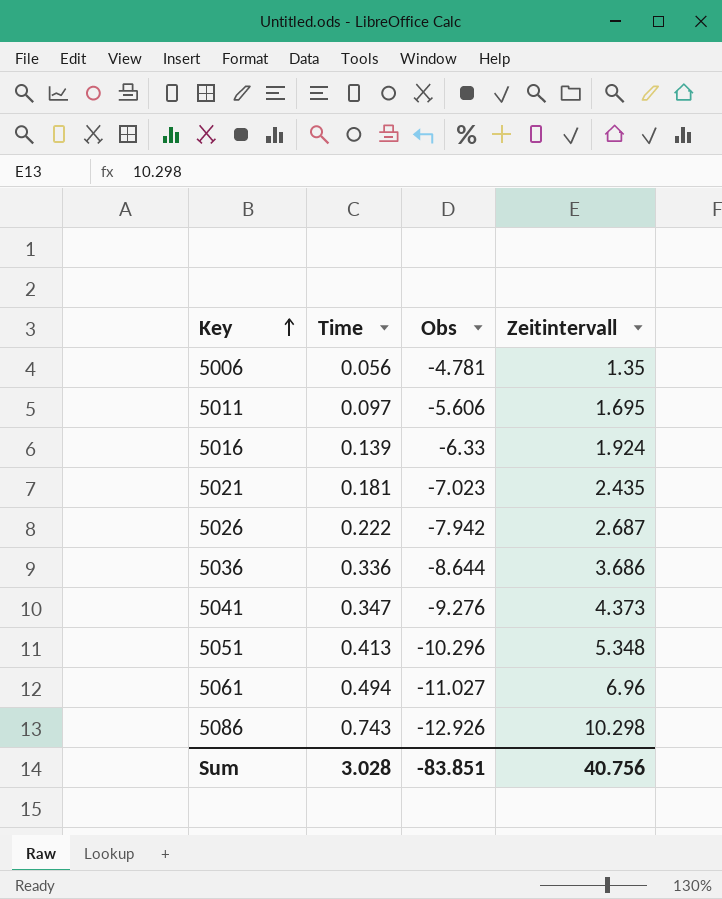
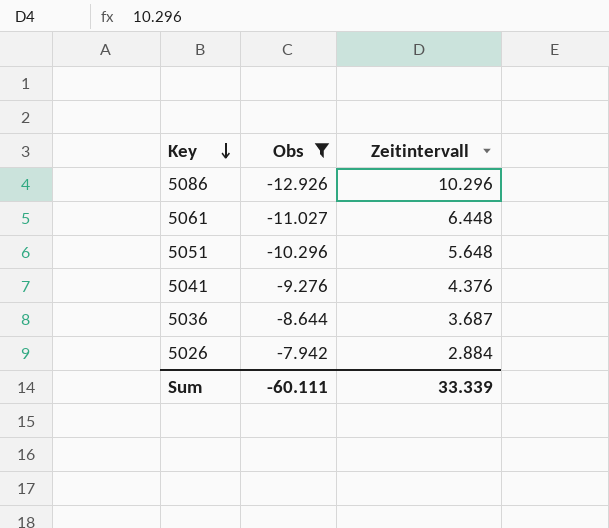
filter: none -> Obs <= -7.942
row order: Key ascending -> Key descending
column Time | position: 2 -> none
5086 | Zeitintervall: 10.298 -> 10.296
5061 | Zeitintervall: 6.96 -> 6.448
5051 | Zeitintervall: 5.348 -> 5.648
5041 | Zeitintervall: 4.373 -> 4.376
5036 | Zeitintervall: 3.686 -> 3.687
5026 | Zeitintervall: 2.687 -> 2.884
Sum | Obs: -83.851 -> -60.111
Sum | Zeitintervall: 40.756 -> 33.339

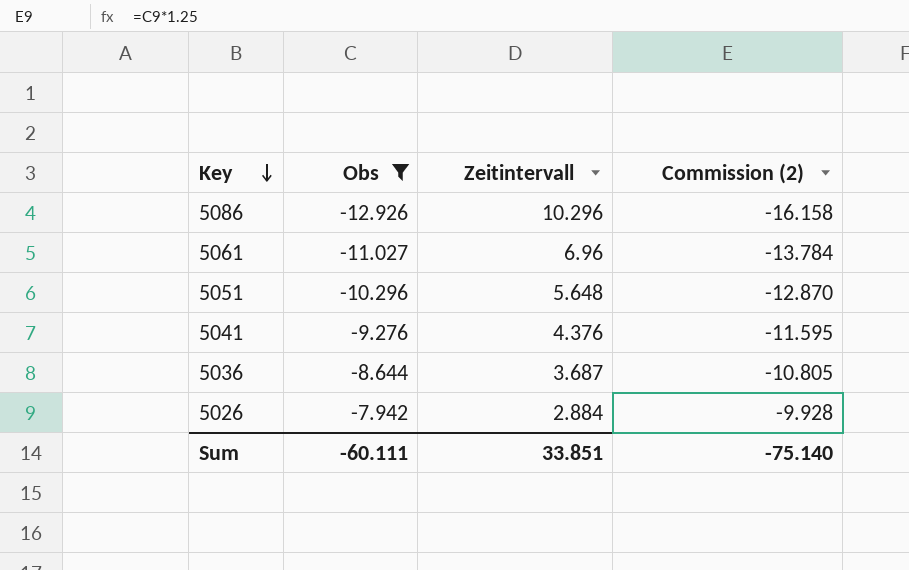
column Commission (2) | formula: none -> [Obs] * 1.25
5061 | Zeitintervall: 6.448 -> 6.96
Sum | Zeitintervall: 33.339 -> 33.851

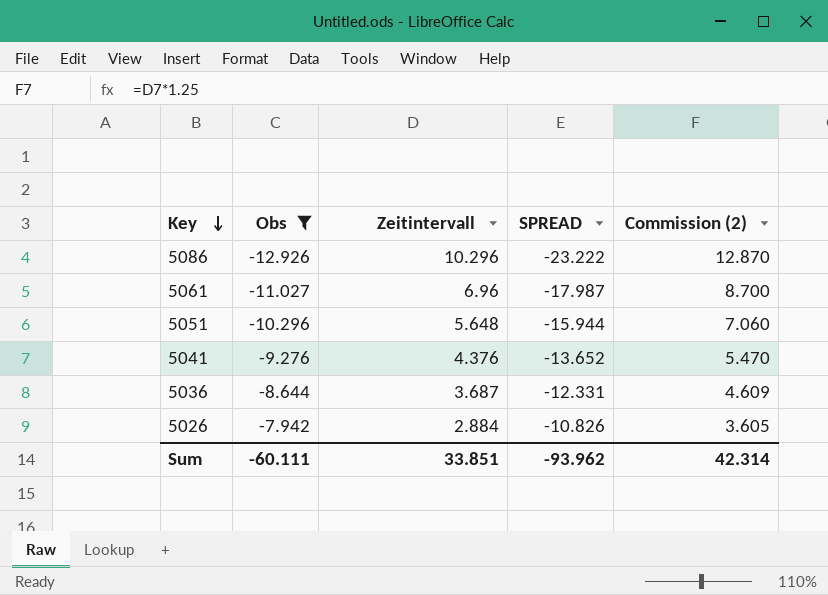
column SPREAD | formula: none -> [Obs] - [Zeitintervall]
column Commission (2) | formula: [Obs] * 1.25 -> [Zeitintervall] * 1.25
Sum | Commission (2): -75.140 -> 42.314

